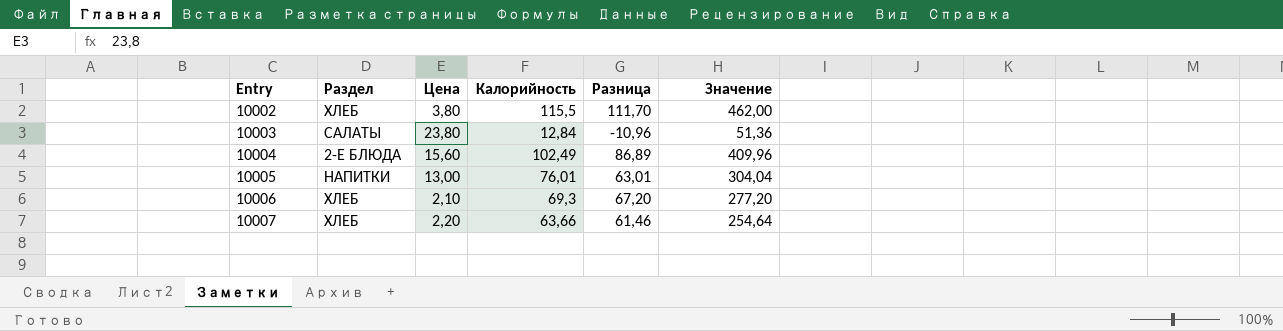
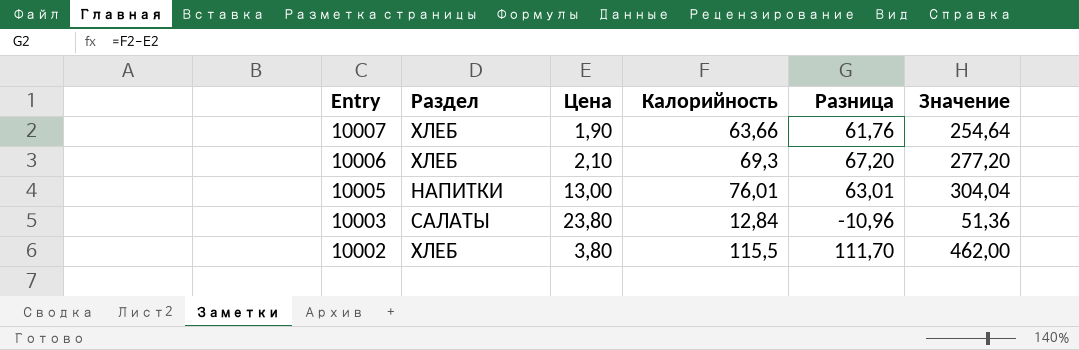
row order: Entry ascending -> Entry descending
row 10004: 2-Е БЛЮДА | 15,60 | 102,49 | 86,89 | 409,96 -> none
10007 | Цена: 2,20 -> 1,90
10007 | Разница: 61,46 -> 61,76

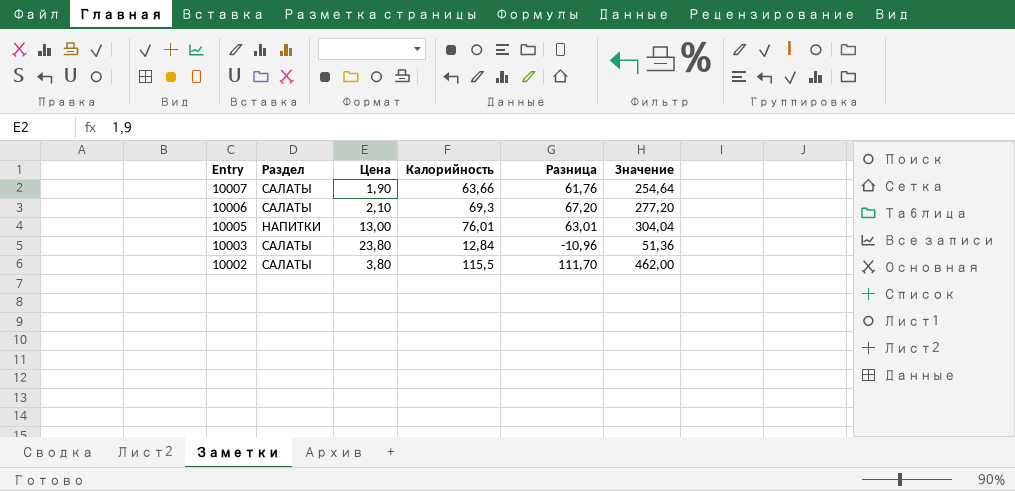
10007 | Раздел: ХЛЕБ -> САЛАТЫ
10006 | Раздел: ХЛЕБ -> САЛАТЫ
10002 | Раздел: ХЛЕБ -> САЛАТЫ

